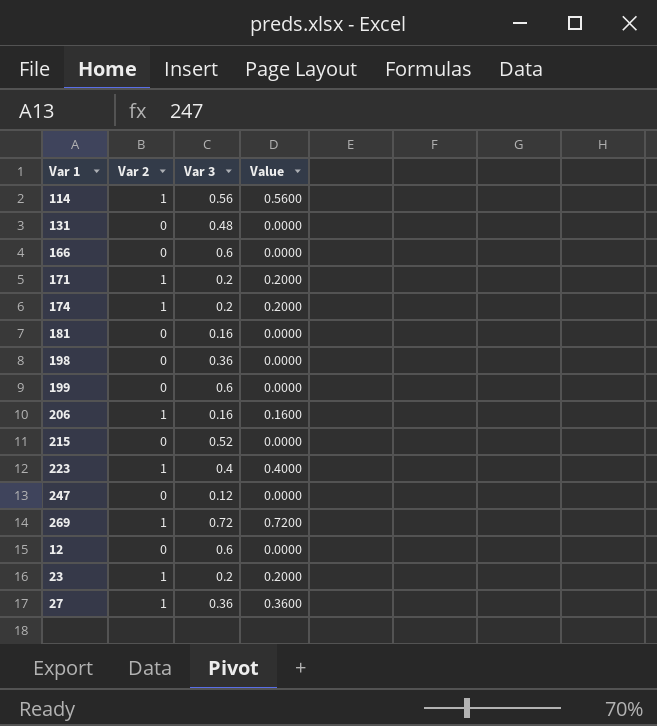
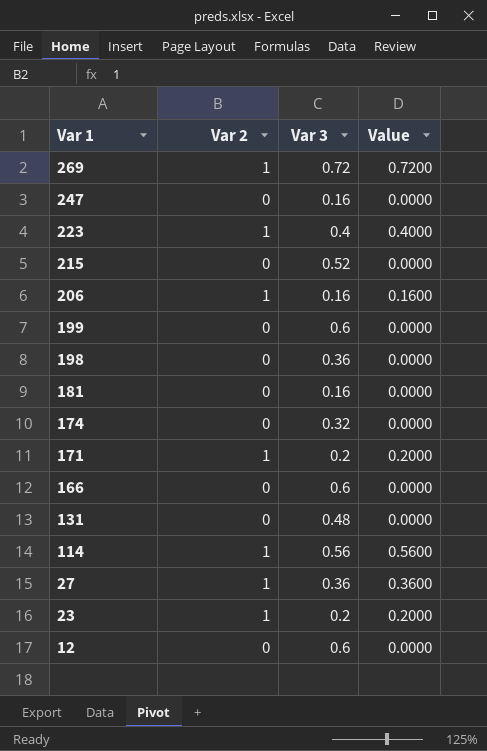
row order: none -> Var 1 descending
247 | Var 3: 0.12 -> 0.16
174 | Var 2: 1 -> 0
174 | Var 3: 0.2 -> 0.32
174 | Value: 0.2000 -> 0.0000

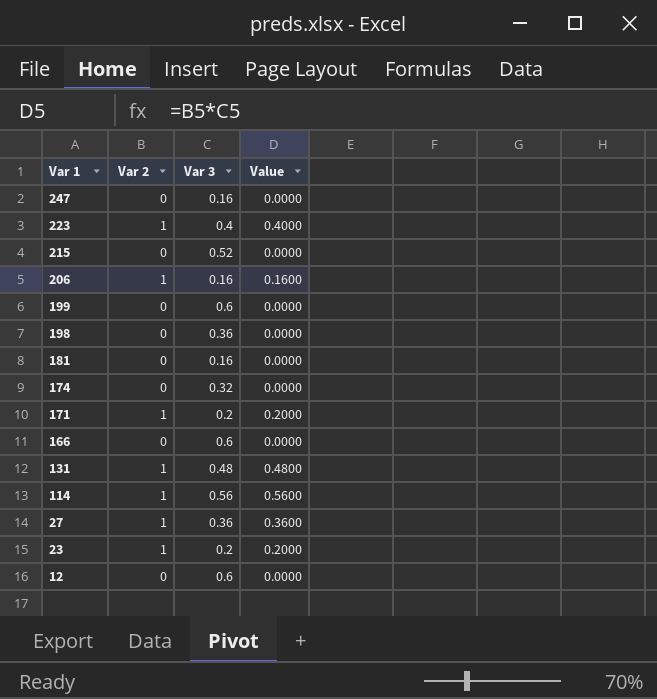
row 269: 1 | 0.72 | 0.7200 -> none
131 | Var 2: 0 -> 1
131 | Value: 0.0000 -> 0.4800

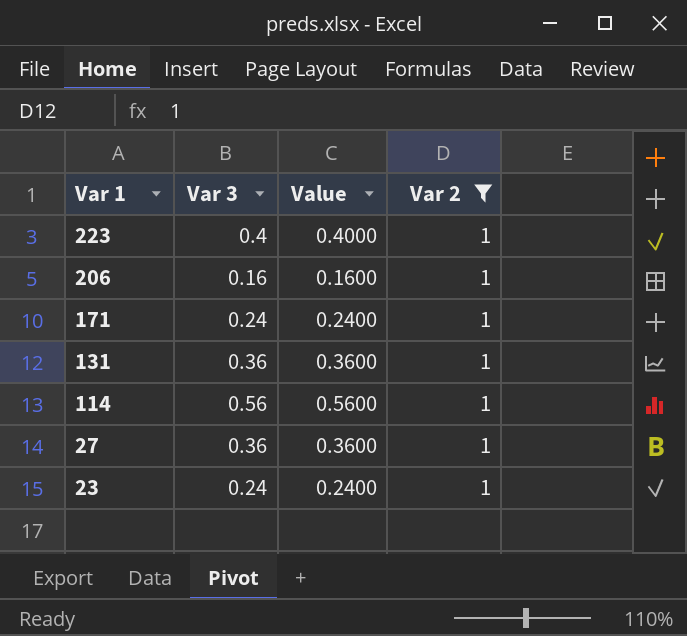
filter: none -> Var 2 = 1
column Var 2 | position: 2 -> 4
171 | Var 3: 0.2 -> 0.24
171 | Value: 0.2000 -> 0.2400
131 | Var 3: 0.48 -> 0.36
131 | Value: 0.4800 -> 0.3600
23 | Var 3: 0.2 -> 0.24
23 | Value: 0.2000 -> 0.2400

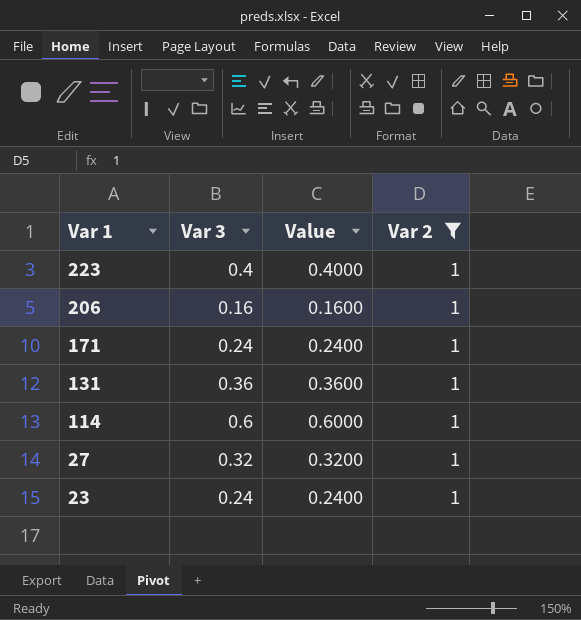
114 | Var 3: 0.56 -> 0.6
114 | Value: 0.5600 -> 0.6000
27 | Var 3: 0.36 -> 0.32
27 | Value: 0.3600 -> 0.3200

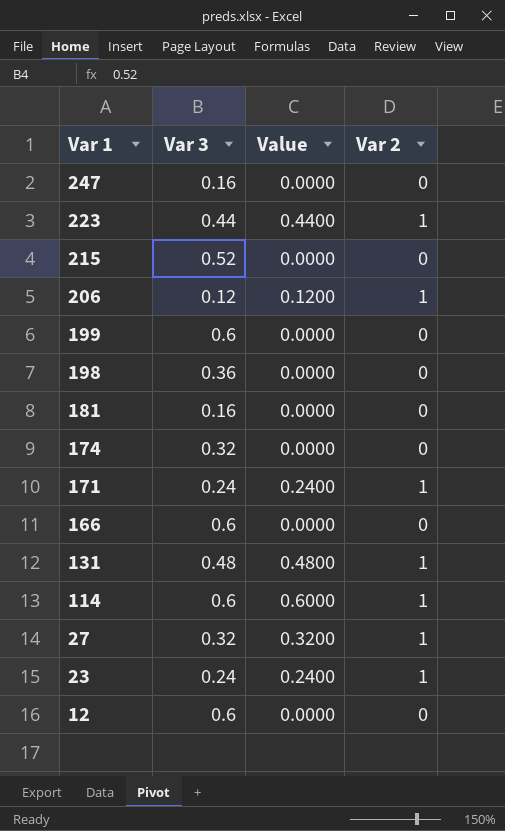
filter: Var 2 = 1 -> none
223 | Var 3: 0.4 -> 0.44
223 | Value: 0.4000 -> 0.4400
206 | Var 3: 0.16 -> 0.12
206 | Value: 0.1600 -> 0.1200
131 | Var 3: 0.36 -> 0.48
131 | Value: 0.3600 -> 0.4800

